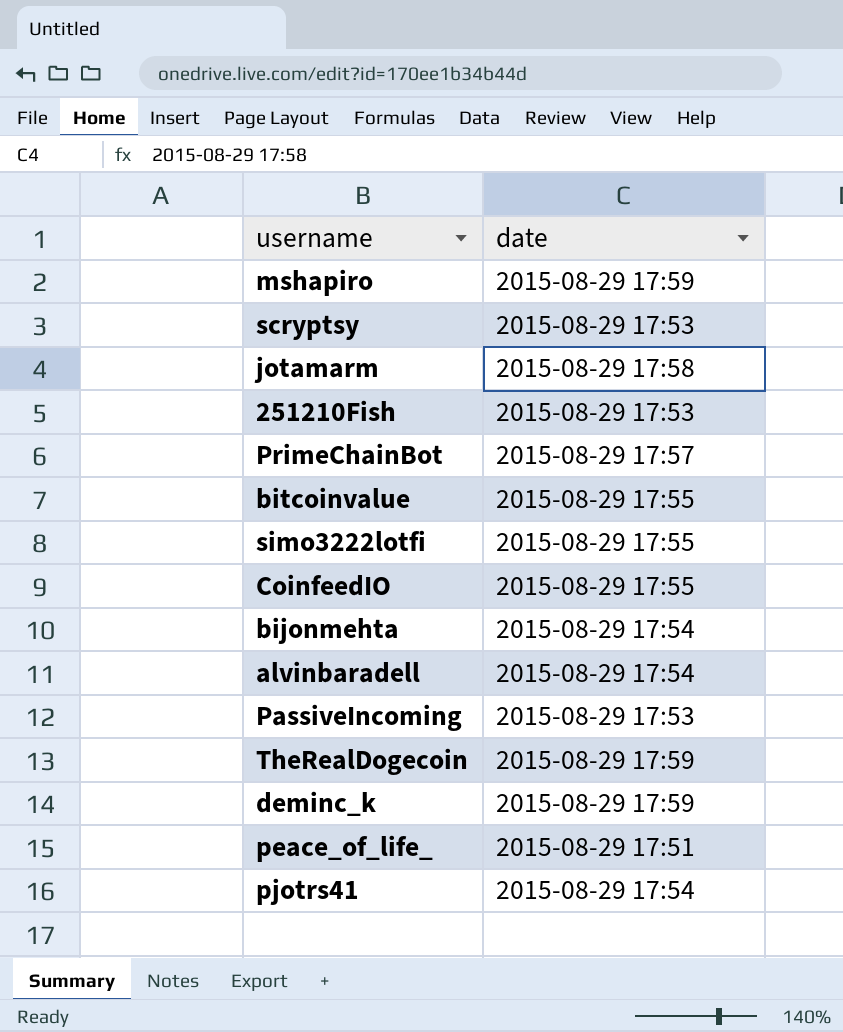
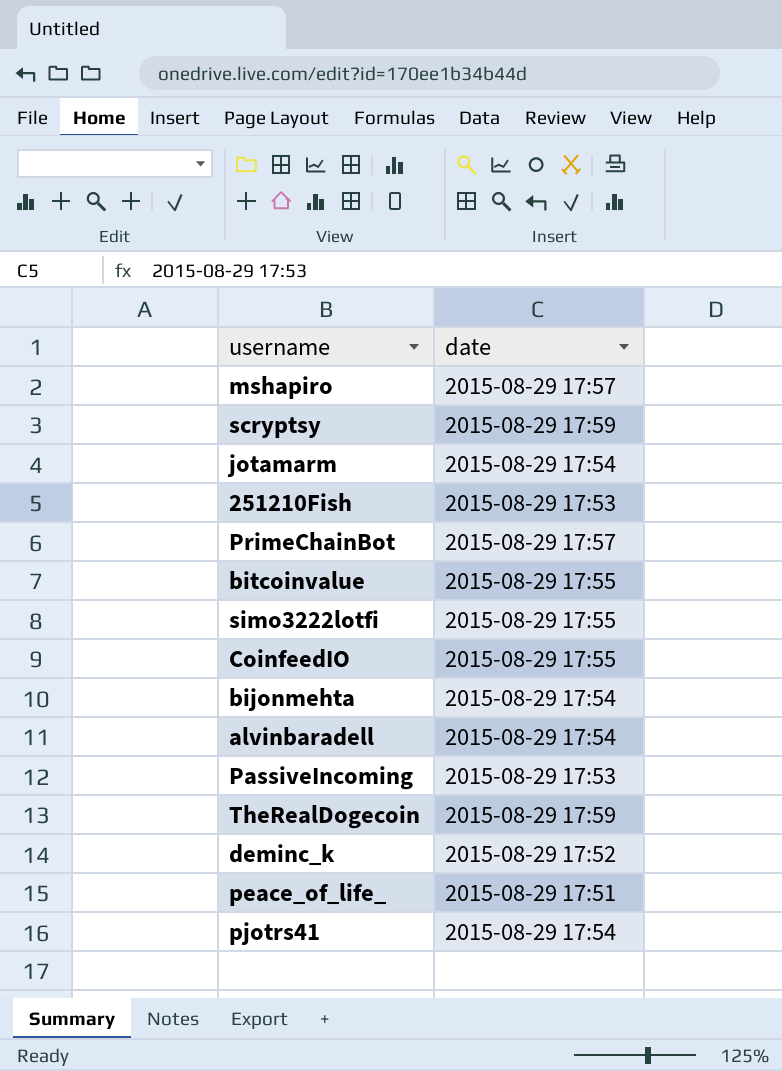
mshapiro | date: 2015-08-29 17:59 -> 2015-08-29 17:57
scryptsy | date: 2015-08-29 17:53 -> 2015-08-29 17:59
jotamarm | date: 2015-08-29 17:58 -> 2015-08-29 17:54
deminc_k | date: 2015-08-29 17:59 -> 2015-08-29 17:52

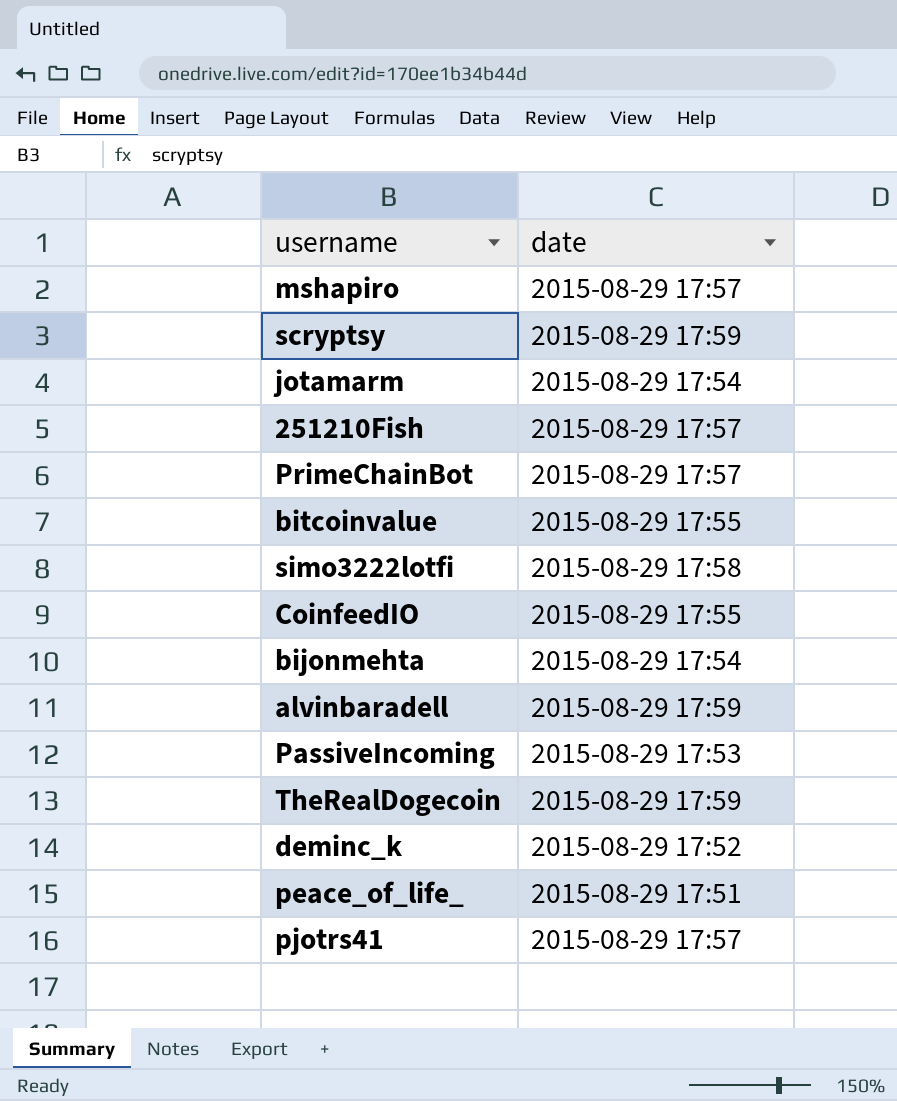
251210Fish | date: 2015-08-29 17:53 -> 2015-08-29 17:57
simo3222lotfi | date: 2015-08-29 17:55 -> 2015-08-29 17:58
alvinbaradell | date: 2015-08-29 17:54 -> 2015-08-29 17:59
pjotrs41 | date: 2015-08-29 17:54 -> 2015-08-29 17:57

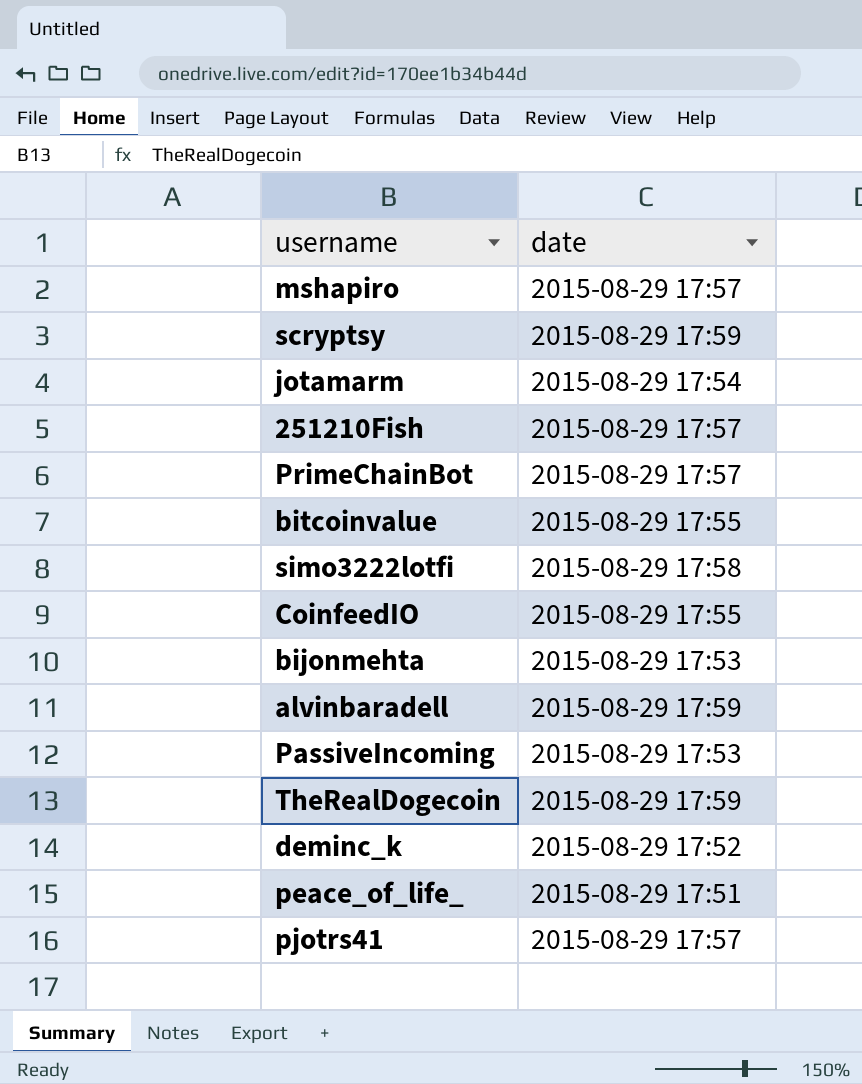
bijonmehta | date: 2015-08-29 17:54 -> 2015-08-29 17:53

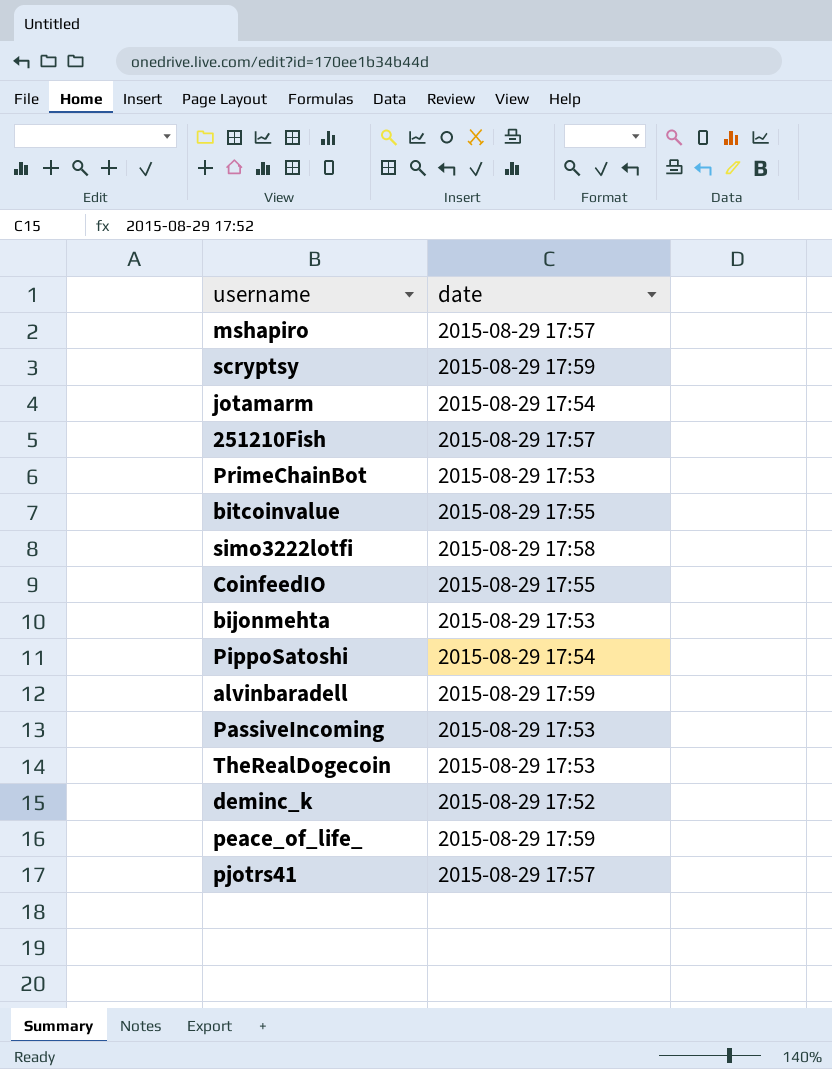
PrimeChainBot | date: 2015-08-29 17:57 -> 2015-08-29 17:53
row PippoSatoshi: none -> 2015-08-29 17:54
TheRealDogecoin | date: 2015-08-29 17:59 -> 2015-08-29 17:53
peace_of_life_ | date: 2015-08-29 17:51 -> 2015-08-29 17:59

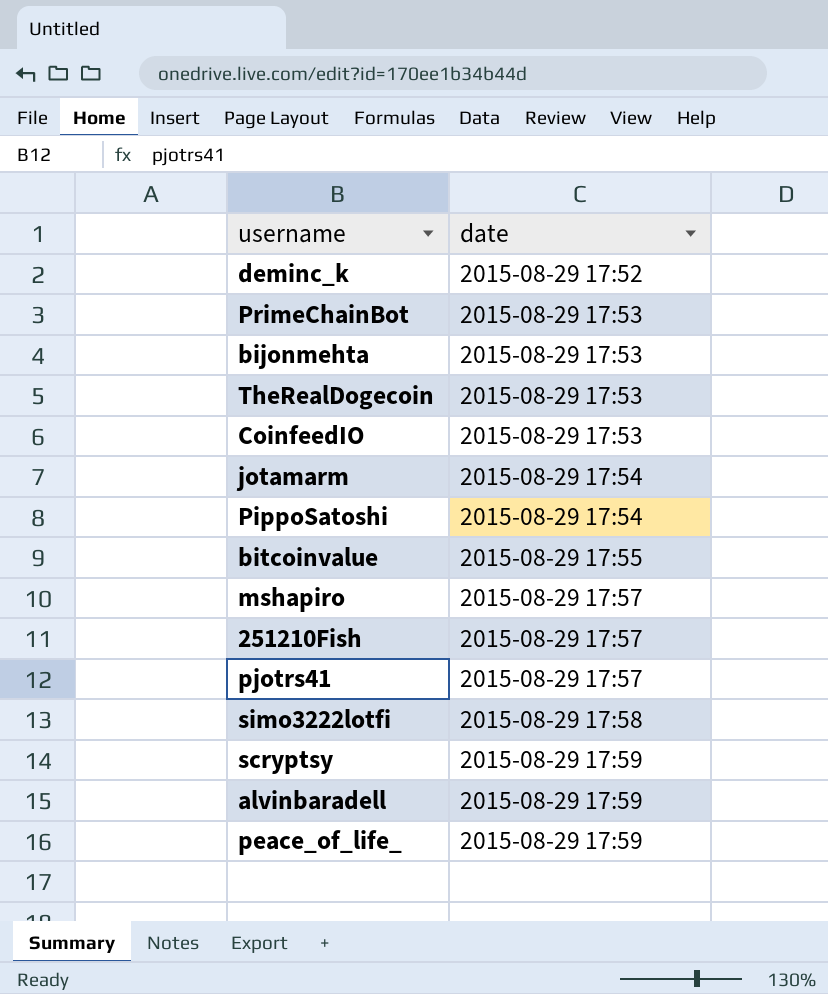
row order: none -> date ascending
row PassiveIncoming: 2015-08-29 17:53 -> none
CoinfeedIO | date: 2015-08-29 17:55 -> 2015-08-29 17:53

